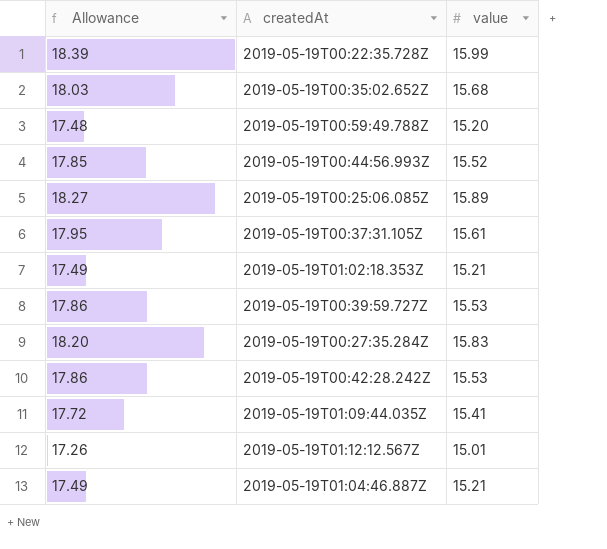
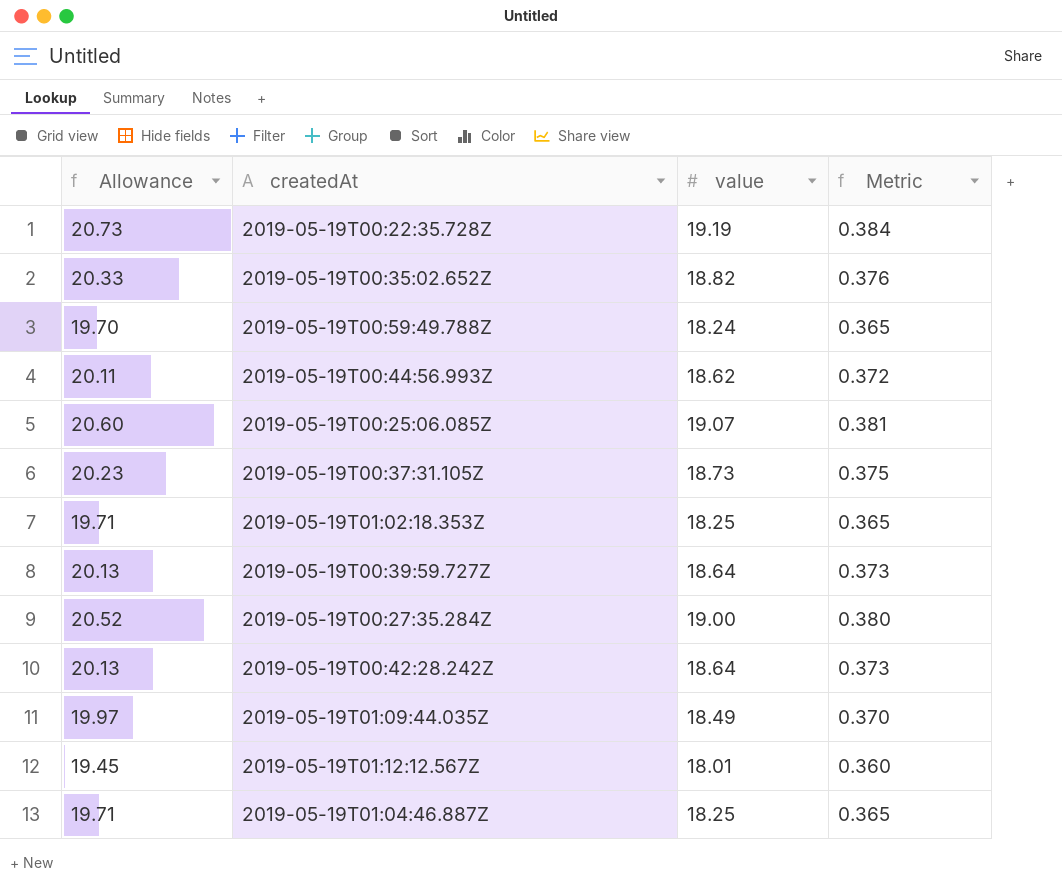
column Allowance | formula: [value] * 1.15 -> [value] * 1.08
column Metric | formula: none -> [value] * 0.02
2019-05-19T00:22:35.728Z | value: 15.99 -> 19.19
2019-05-19T00:35:02.652Z | value: 15.68 -> 18.82
2019-05-19T00:59:49.788Z | value: 15.20 -> 18.24
2019-05-19T00:44:56.993Z | value: 15.52 -> 18.62
2019-05-19T00:25:06.085Z | value: 15.89 -> 19.07
2019-05-19T00:37:31.105Z | value: 15.61 -> 18.73
2019-05-19T01:02:18.353Z | value: 15.21 -> 18.25
2019-05-19T00:39:59.727Z | value: 15.53 -> 18.64
2019-05-19T00:27:35.284Z | value: 15.83 -> 19.00
2019-05-19T00:42:28.242Z | value: 15.53 -> 18.64
2019-05-19T01:09:44.035Z | value: 15.41 -> 18.49
2019-05-19T01:12:12.567Z | value: 15.01 -> 18.01
2019-05-19T01:04:46.887Z | value: 15.21 -> 18.25

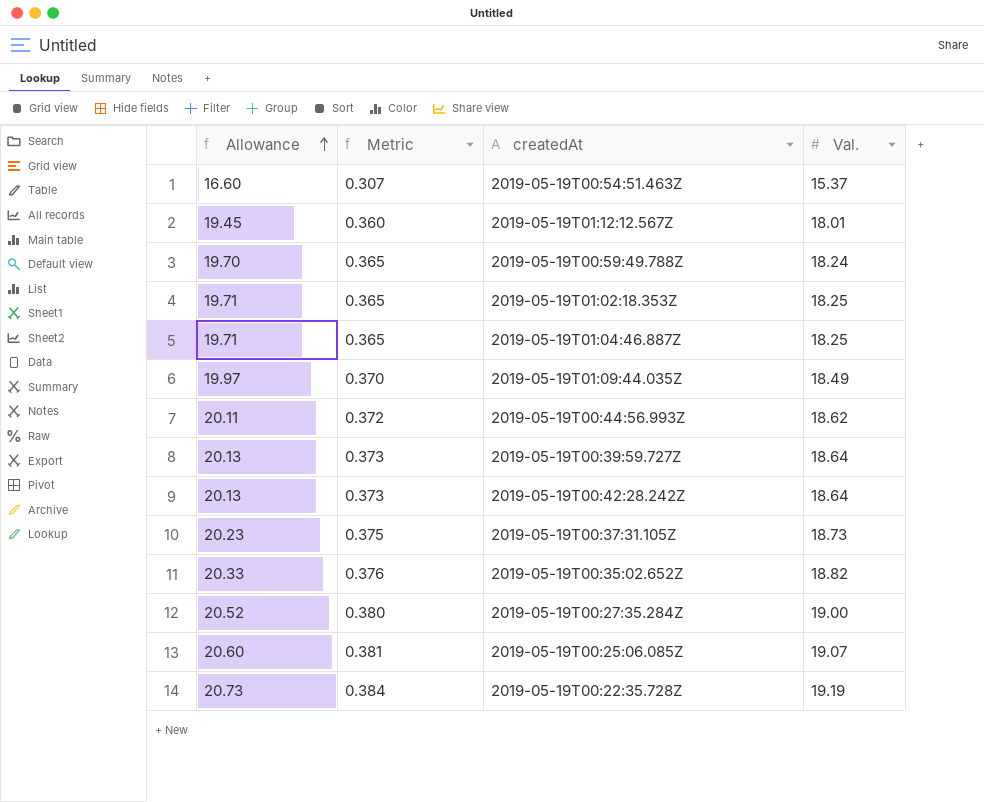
row order: none -> Allowance ascending
column Metric | position: 4 -> 2
column name: value -> Val.
row 2019-05-19T00:54:51.463Z: none -> 16.60 | 0.307 | 15.37

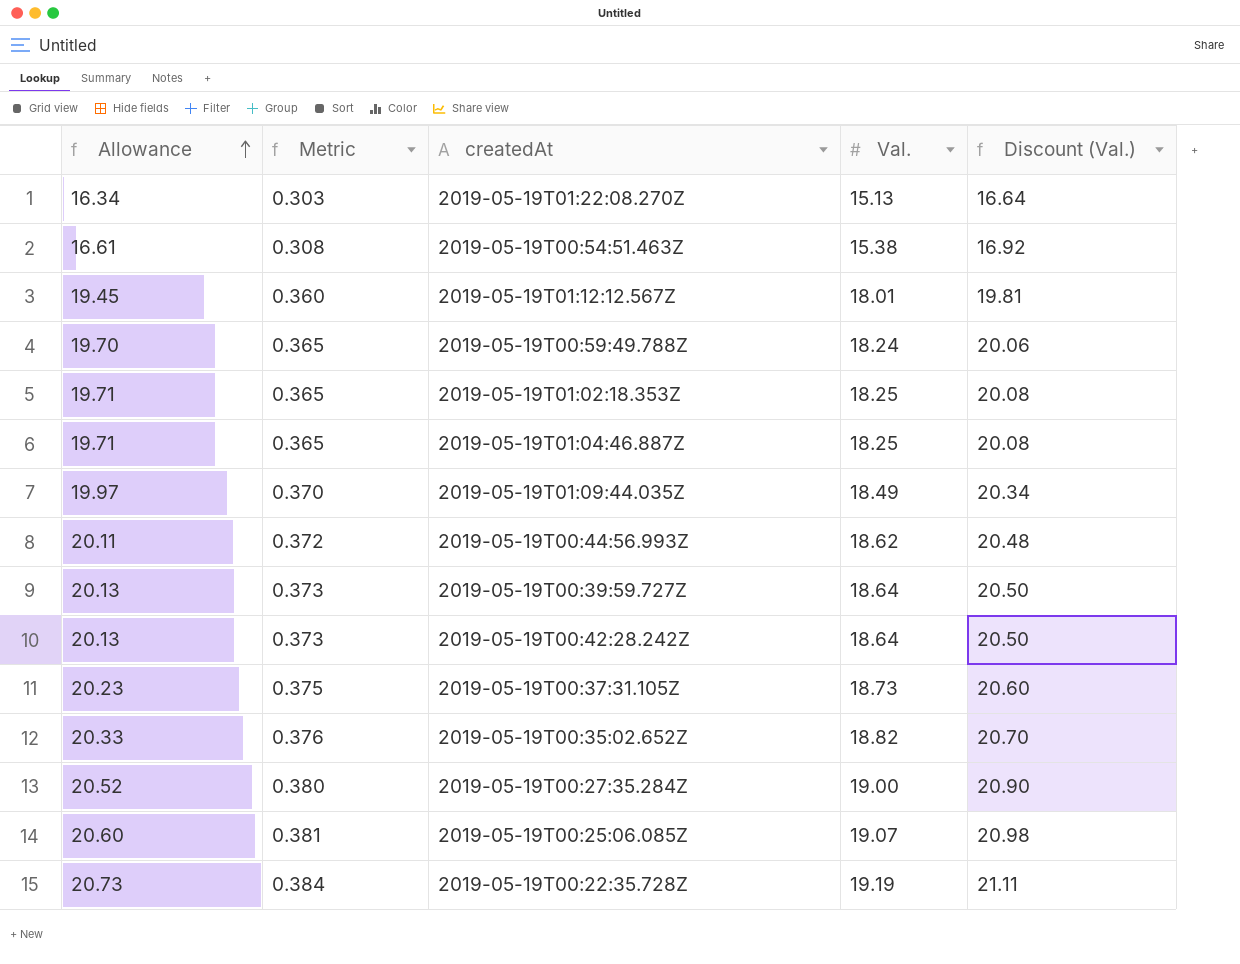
column Discount (Val.) | formula: none -> [Val.] * 1.1
row 2019-05-19T01:22:08.270Z: none -> 16.34 | 0.303 | 15.13 | 16.64
2019-05-19T00:54:51.463Z | Allowance: 16.60 -> 16.61
2019-05-19T00:54:51.463Z | Metric: 0.307 -> 0.308
2019-05-19T00:54:51.463Z | Val.: 15.37 -> 15.38

